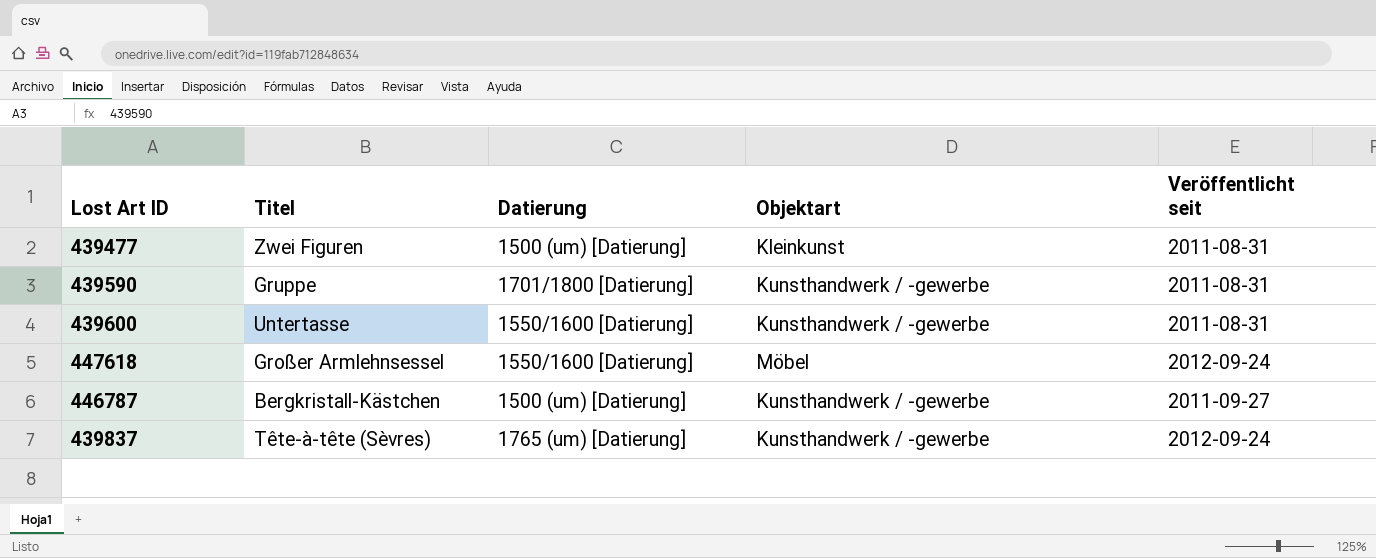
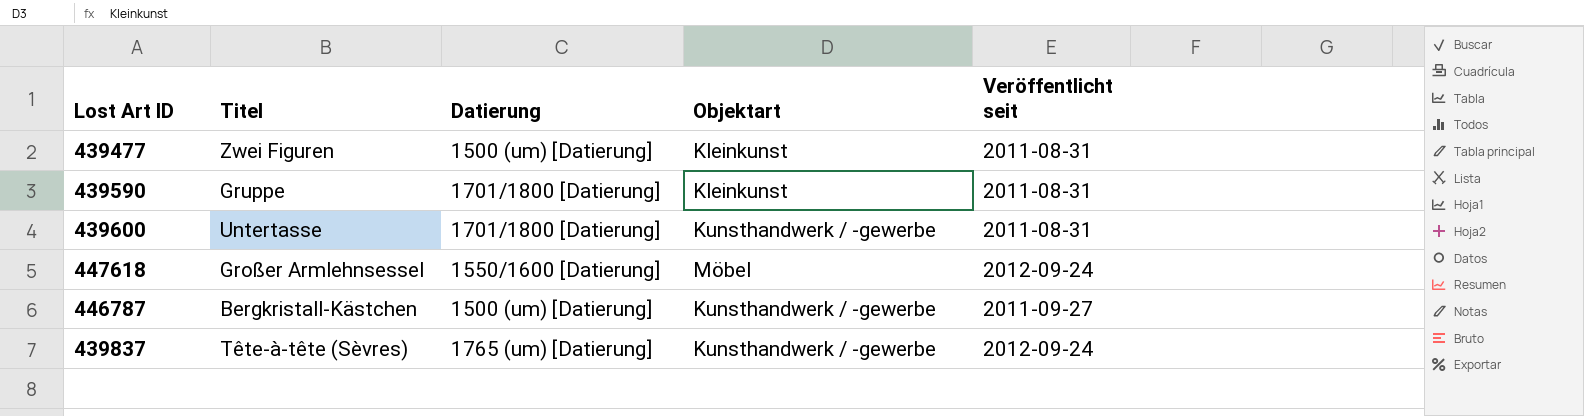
439590 | Objektart: Kunsthandwerk / -gewerbe -> Kleinkunst
439600 | Datierung: 1550/1600 [Datierung] -> 1701/1800 [Datierung]

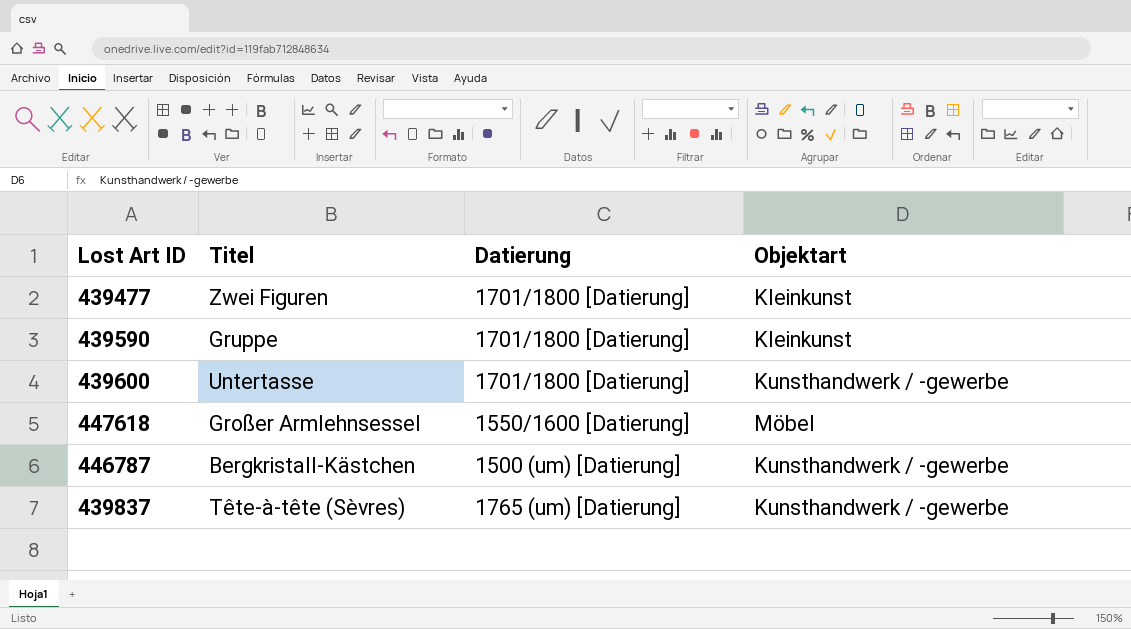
column Veröffentlicht seit | position: 5 -> none
439477 | Datierung: 1500 (um) [Datierung] -> 1701/1800 [Datierung]

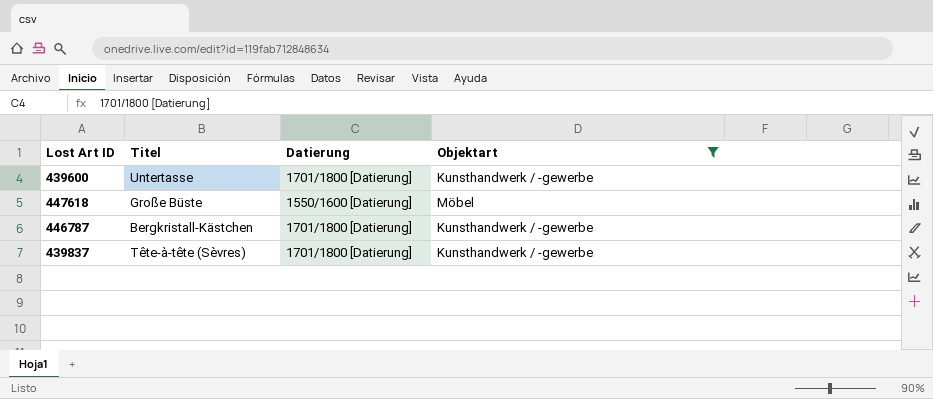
filter: none -> Objektart != Kleinkunst
447618 | Titel: Großer Armlehnsessel -> Große Büste
446787 | Datierung: 1500 (um) [Datierung] -> 1701/1800 [Datierung]
439837 | Datierung: 1765 (um) [Datierung] -> 1701/1800 [Datierung]

